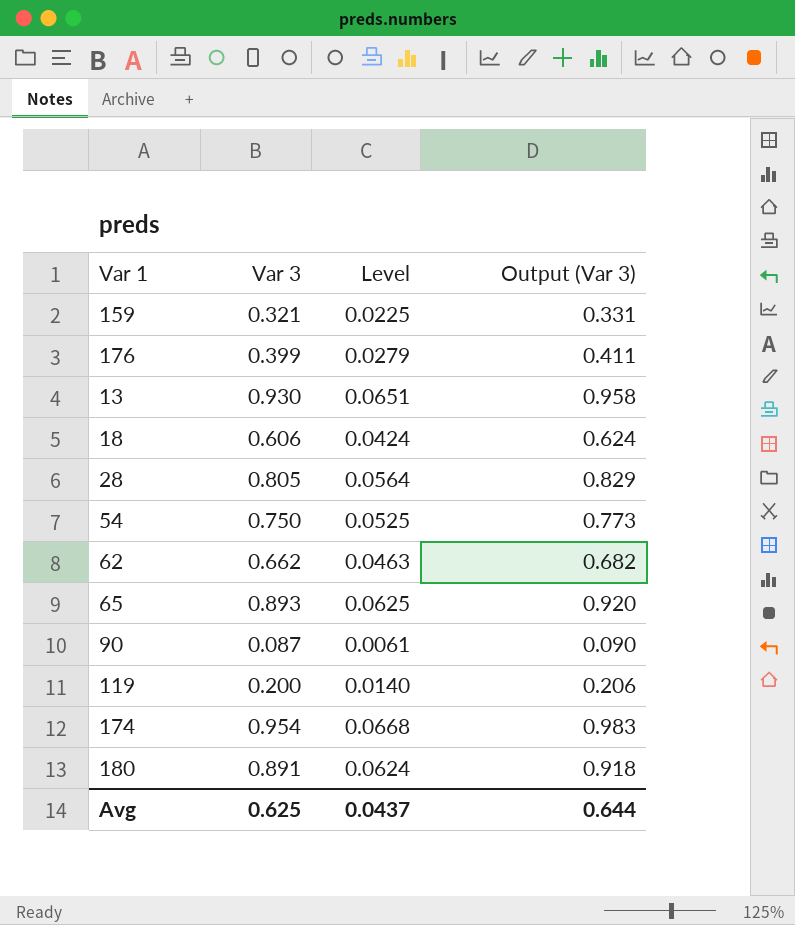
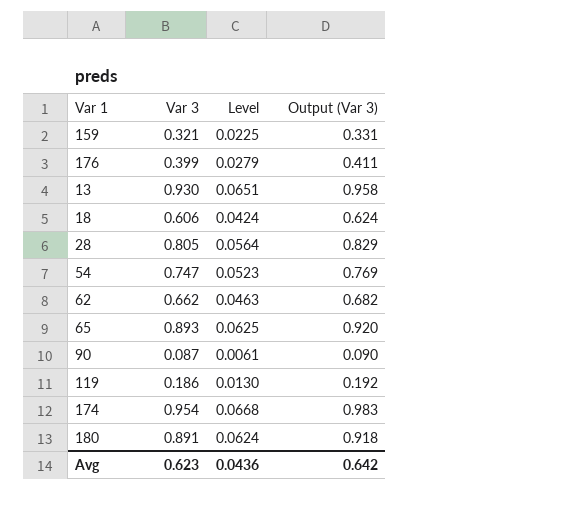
54 | Var 3: 0.750 -> 0.747
54 | Level: 0.0525 -> 0.0523
54 | Output (Var 3): 0.773 -> 0.769
119 | Var 3: 0.200 -> 0.186
119 | Level: 0.0140 -> 0.0130
119 | Output (Var 3): 0.206 -> 0.192
Avg | Var 3: 0.625 -> 0.623
Avg | Level: 0.0437 -> 0.0436
Avg | Output (Var 3): 0.644 -> 0.642

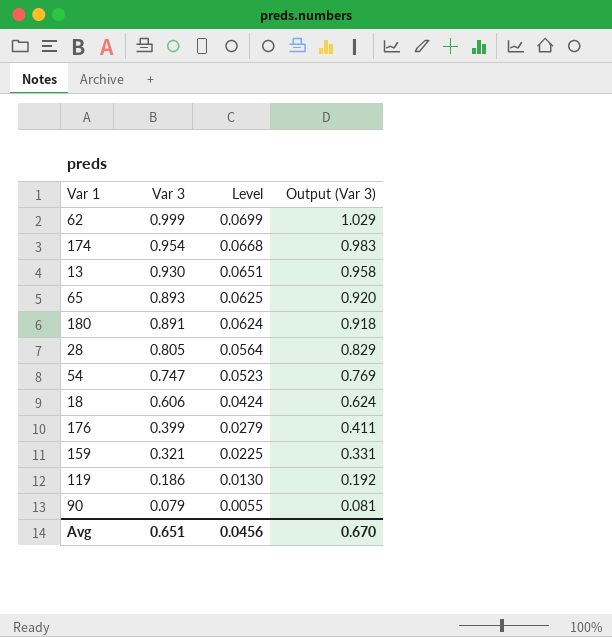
row order: none -> Var 3 descending
62 | Var 3: 0.662 -> 0.999
62 | Level: 0.0463 -> 0.0699
62 | Output (Var 3): 0.682 -> 1.029
90 | Var 3: 0.087 -> 0.079
90 | Level: 0.0061 -> 0.0055
90 | Output (Var 3): 0.090 -> 0.081
Avg | Var 3: 0.623 -> 0.651
Avg | Level: 0.0436 -> 0.0456
Avg | Output (Var 3): 0.642 -> 0.670

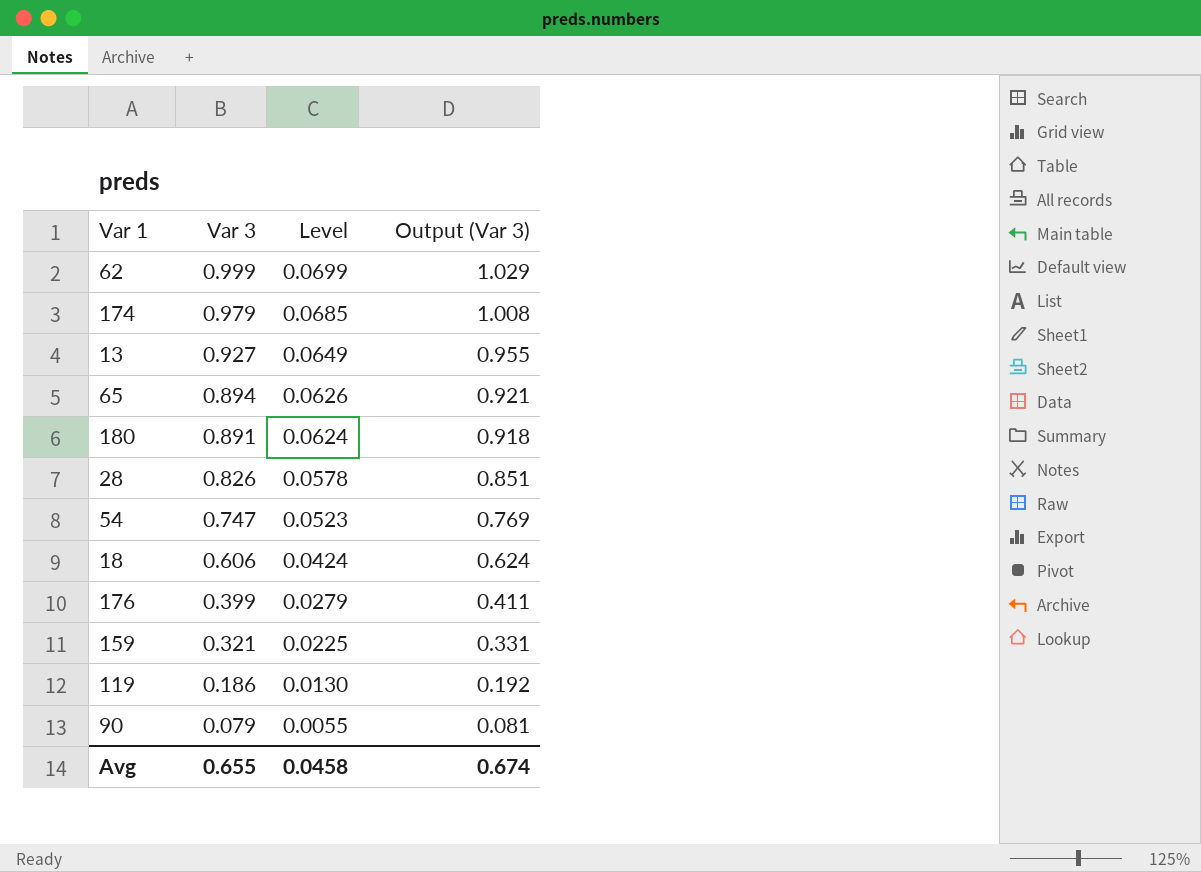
174 | Var 3: 0.954 -> 0.979
174 | Level: 0.0668 -> 0.0685
174 | Output (Var 3): 0.983 -> 1.008
13 | Var 3: 0.930 -> 0.927
13 | Level: 0.0651 -> 0.0649
13 | Output (Var 3): 0.958 -> 0.955
65 | Var 3: 0.893 -> 0.894
65 | Level: 0.0625 -> 0.0626
65 | Output (Var 3): 0.920 -> 0.921
28 | Var 3: 0.805 -> 0.826
28 | Level: 0.0564 -> 0.0578
28 | Output (Var 3): 0.829 -> 0.851
Avg | Var 3: 0.651 -> 0.655
Avg | Level: 0.0456 -> 0.0458
Avg | Output (Var 3): 0.670 -> 0.674

